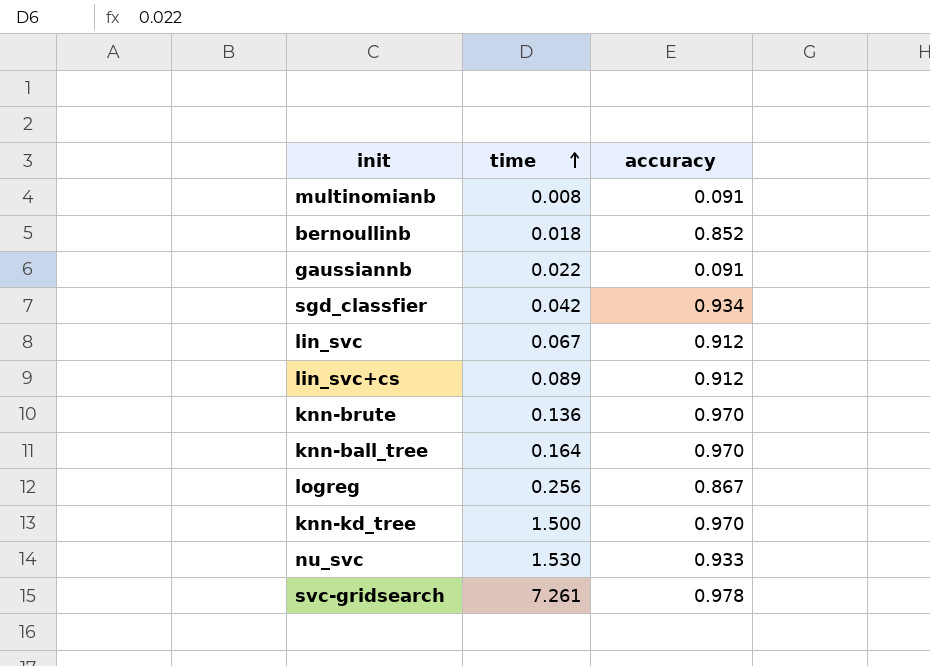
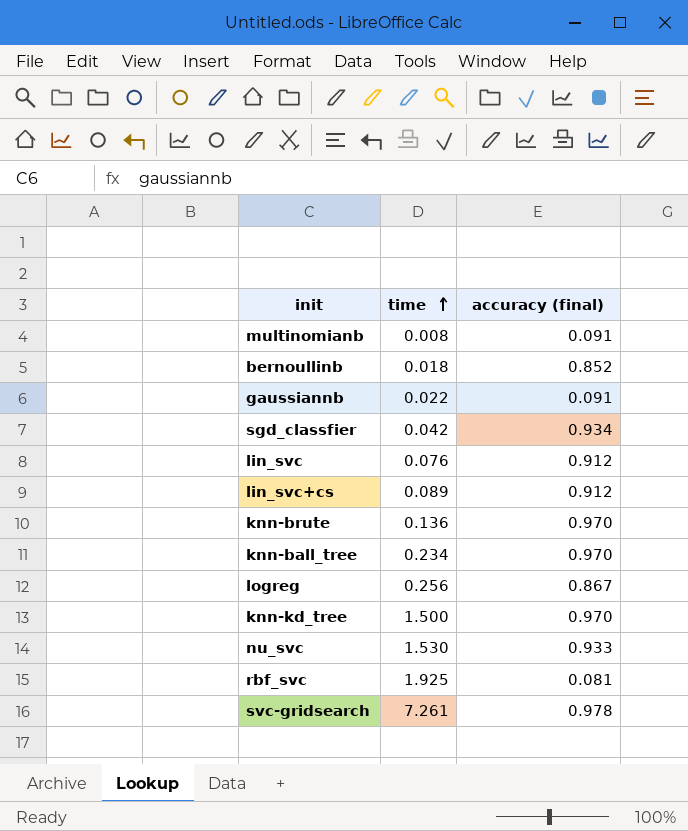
column name: accuracy -> accuracy (final)
lin_svc | time: 0.067 -> 0.076
knn-ball_tree | time: 0.164 -> 0.234
row rbf_svc: none -> 1.925 | 0.081

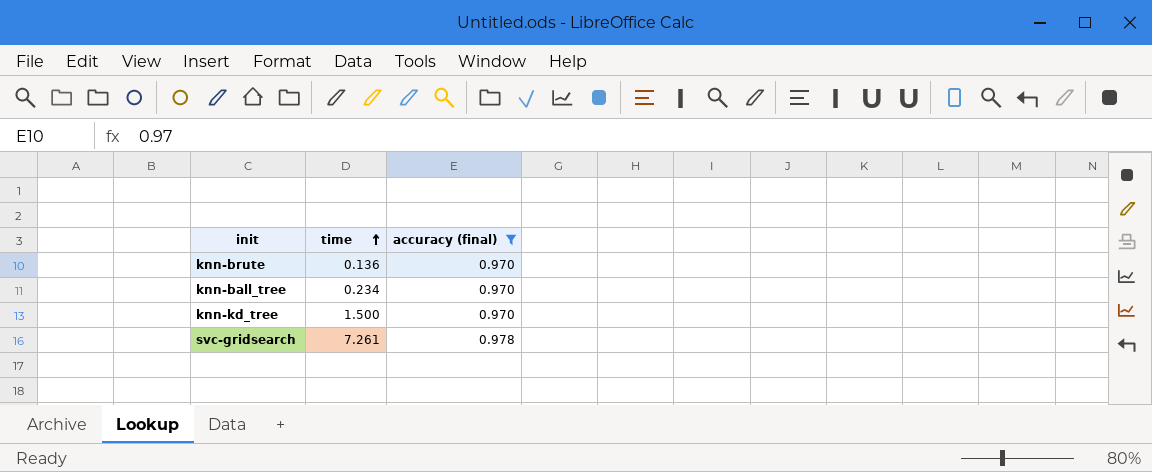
filter: none -> accuracy (final) >= 0.970

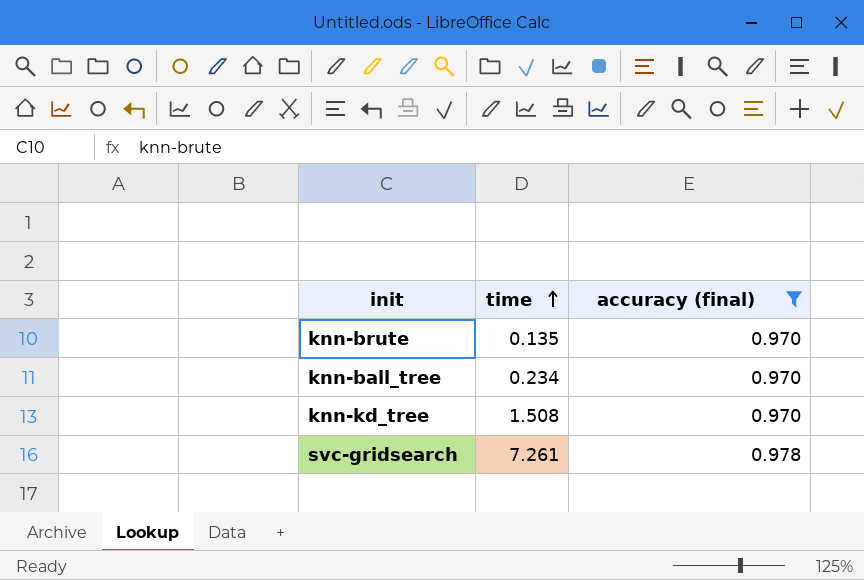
knn-brute | time: 0.136 -> 0.135
knn-kd_tree | time: 1.500 -> 1.508

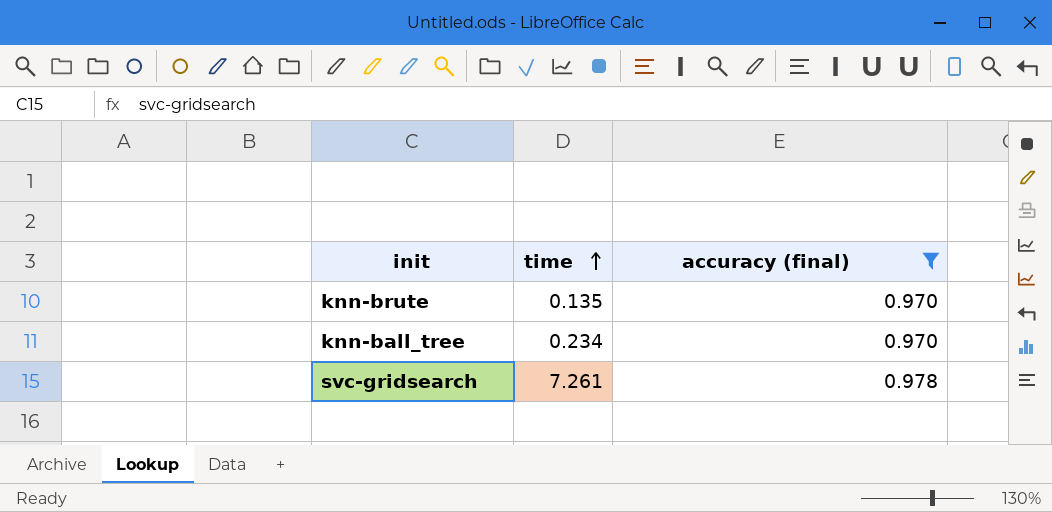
row knn-kd_tree: 1.508 | 0.970 -> none

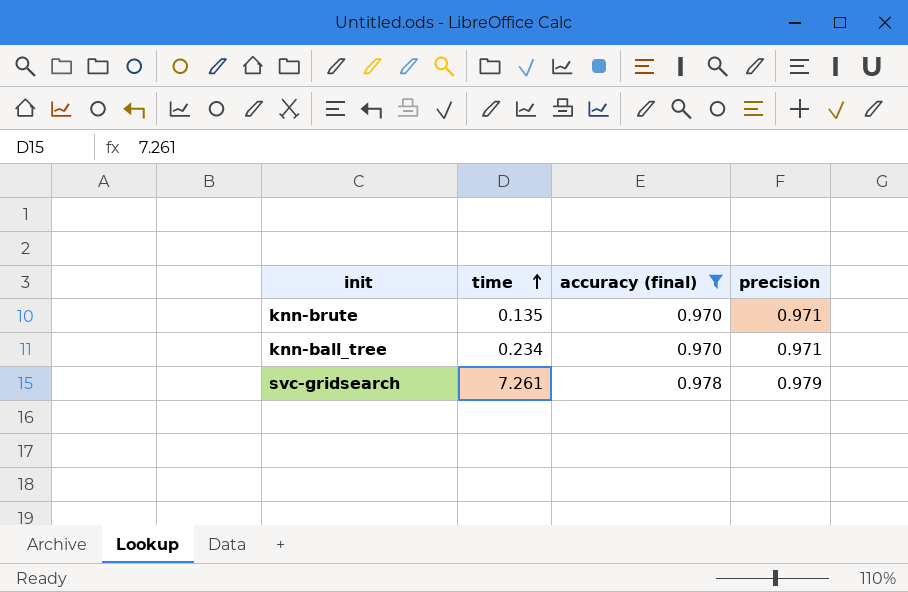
column precision | position: none -> 4

